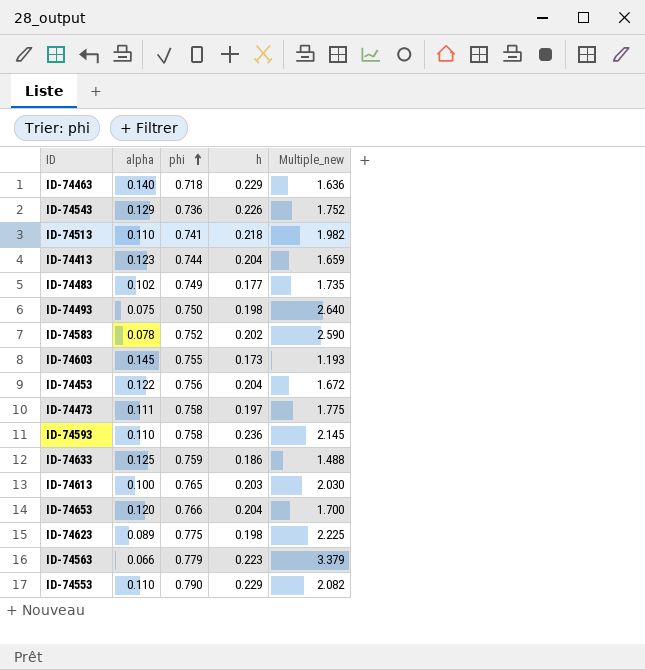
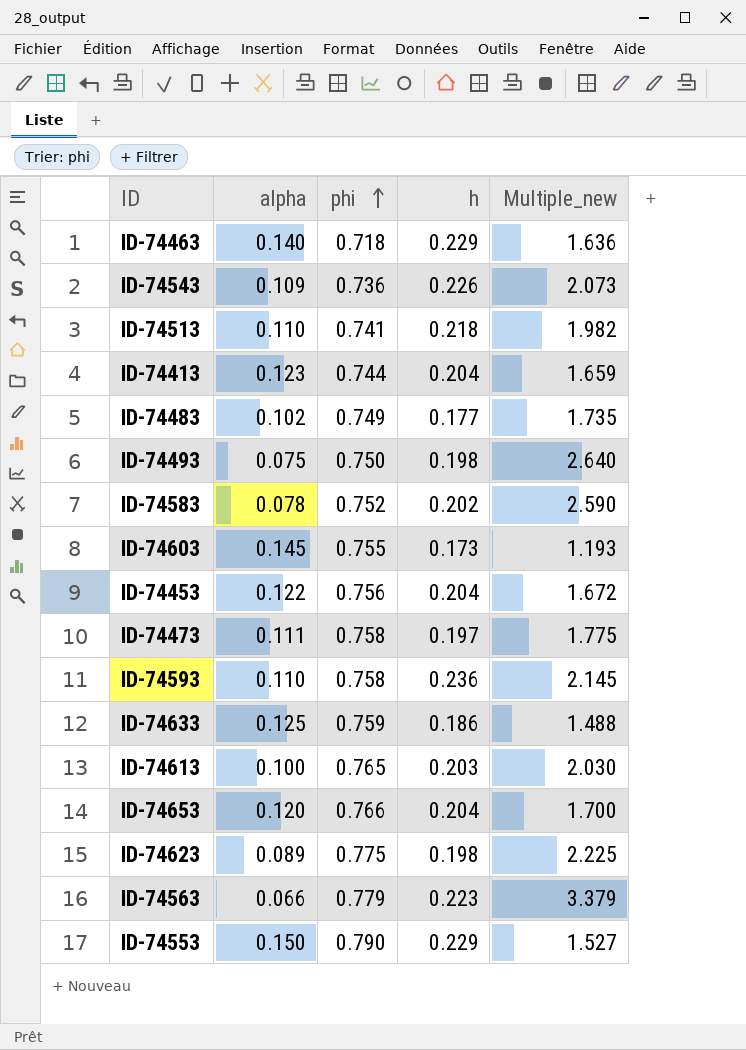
ID-74543 | alpha: 0.129 -> 0.109
ID-74543 | Multiple_new: 1.752 -> 2.073
ID-74553 | alpha: 0.110 -> 0.150
ID-74553 | Multiple_new: 2.082 -> 1.527

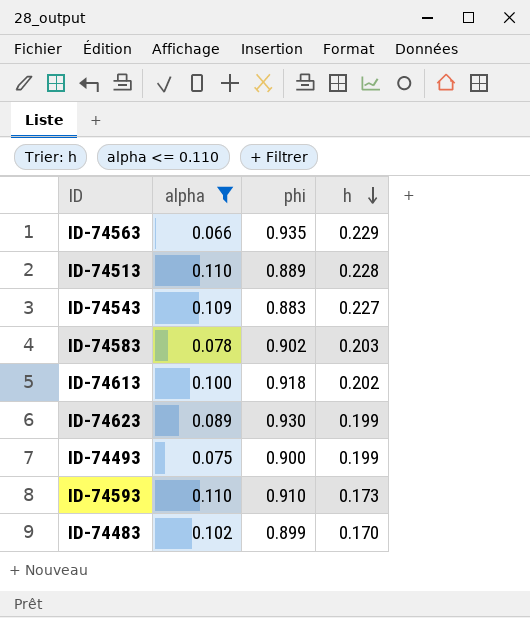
filter: none -> alpha <= 0.110
row order: phi ascending -> h descending
column Multiple_new | formula: [h] / [alpha] -> none
ID-74563 | phi: 0.779 -> 0.935
ID-74563 | h: 0.223 -> 0.229
ID-74513 | phi: 0.741 -> 0.889
ID-74513 | h: 0.218 -> 0.228
ID-74543 | phi: 0.736 -> 0.883
ID-74543 | h: 0.226 -> 0.227
ID-74583 | phi: 0.752 -> 0.902
ID-74583 | h: 0.202 -> 0.203
ID-74613 | phi: 0.765 -> 0.918
ID-74613 | h: 0.203 -> 0.202
ID-74623 | phi: 0.775 -> 0.930
ID-74623 | h: 0.198 -> 0.199
ID-74493 | phi: 0.750 -> 0.900
ID-74493 | h: 0.198 -> 0.199
ID-74593 | phi: 0.758 -> 0.910
ID-74593 | h: 0.236 -> 0.173
ID-74483 | phi: 0.749 -> 0.899
ID-74483 | h: 0.177 -> 0.170

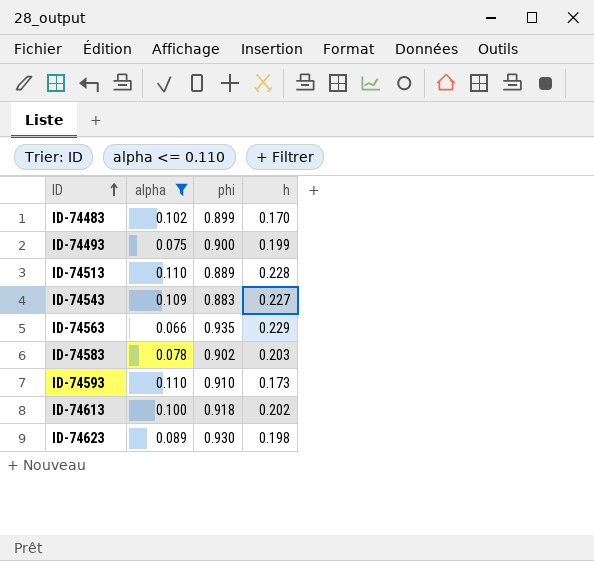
row order: h descending -> ID ascending
ID-74623 | h: 0.199 -> 0.198

